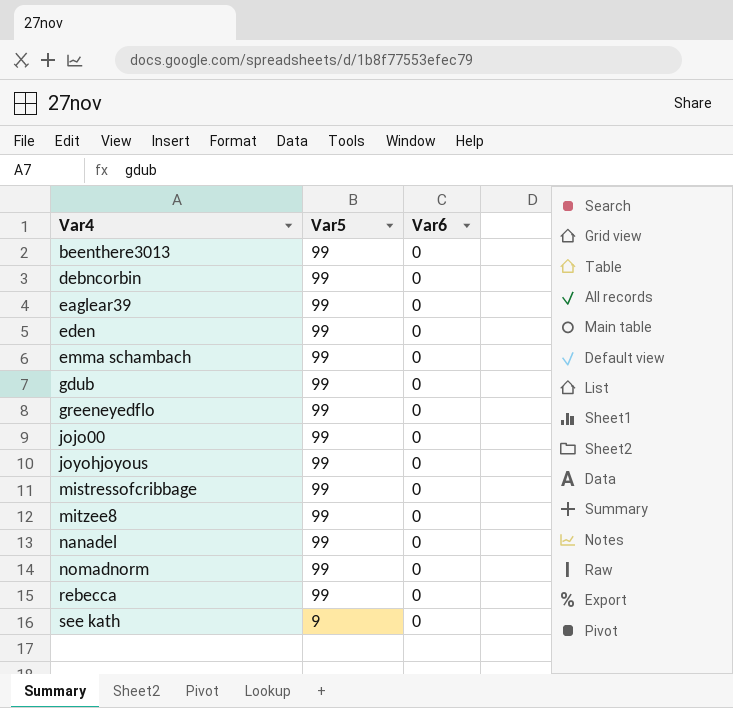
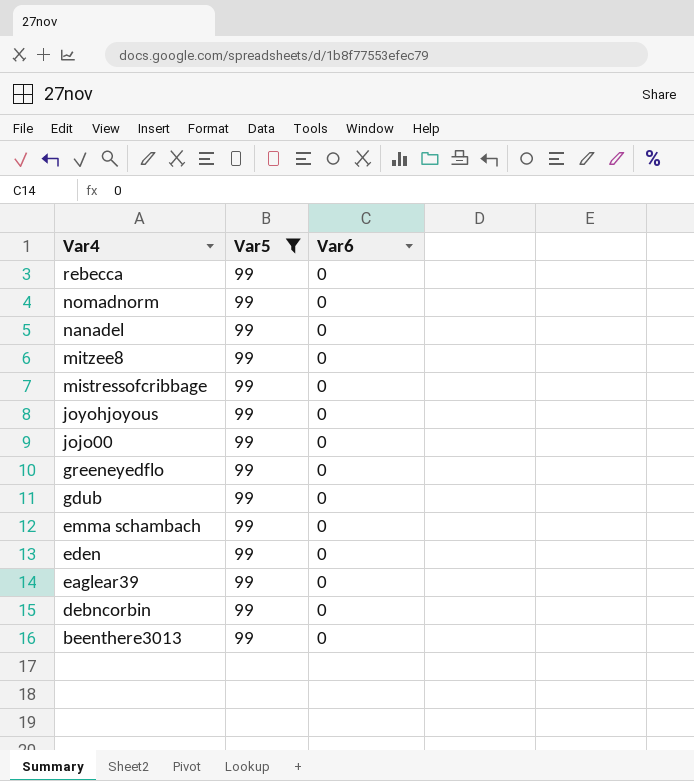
filter: none -> Var5 = 99
row order: Var4 ascending -> Var4 descending

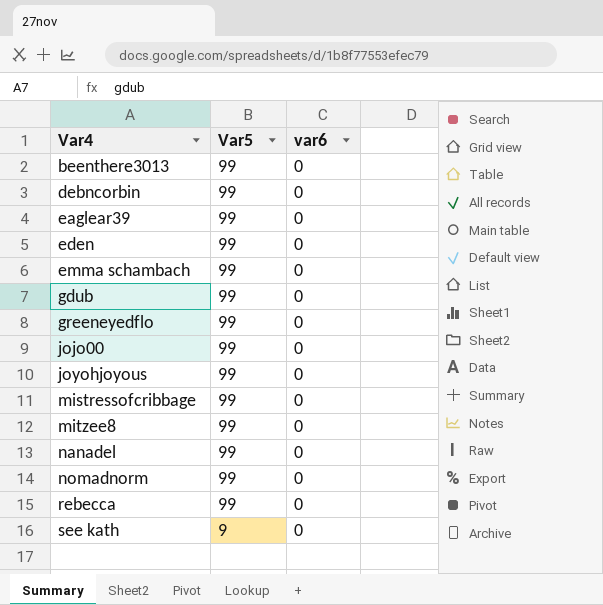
filter: Var5 = 99 -> none
row order: Var4 descending -> Var4 ascending
column name: Var6 -> var6

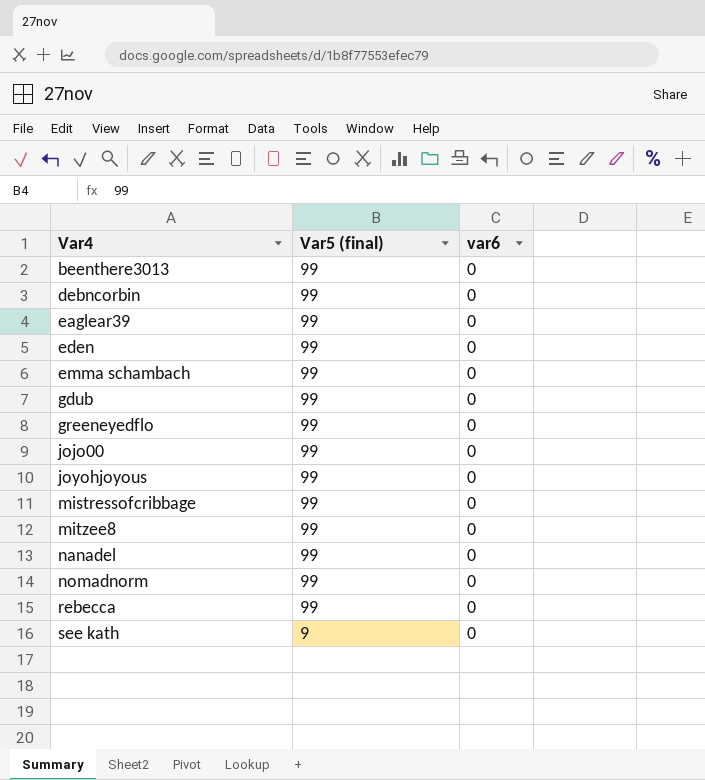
column name: Var5 -> Var5 (final)

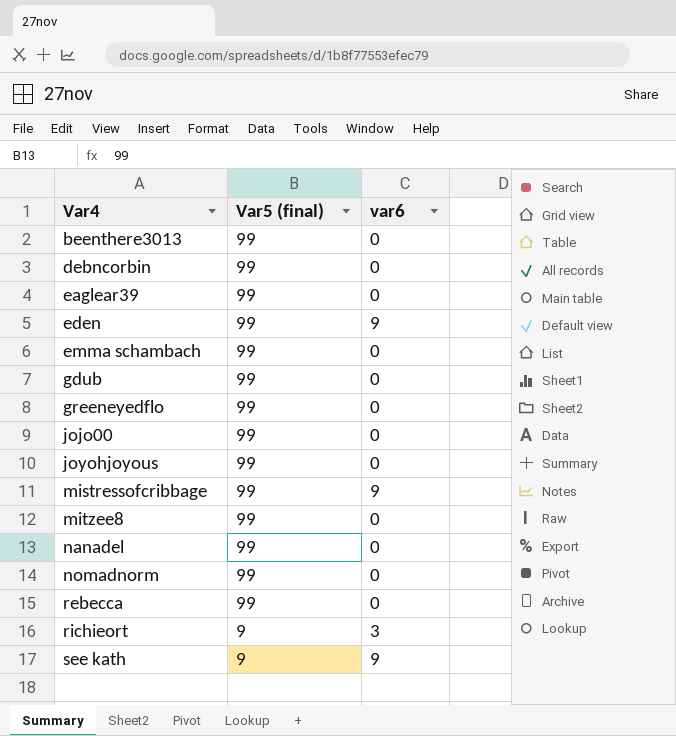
eden | var6: 0 -> 9
mistressofcribbage | var6: 0 -> 9
row richieort: none -> 9 | 3
see kath | var6: 0 -> 9

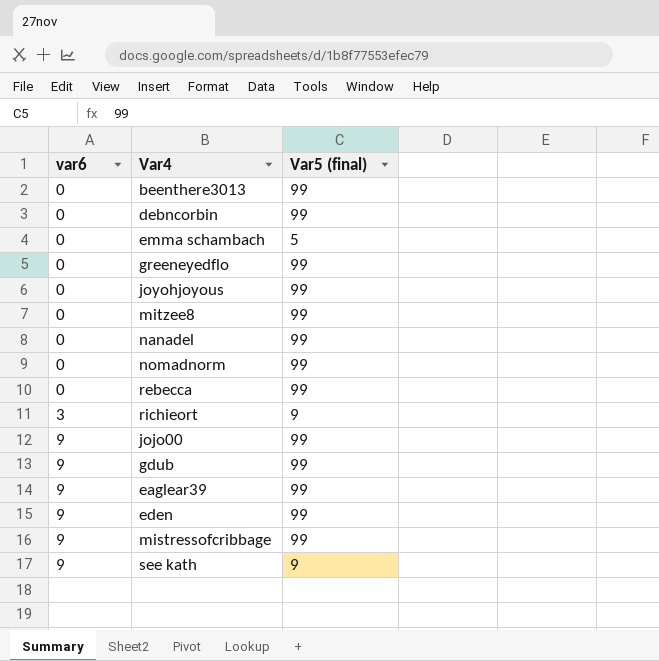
row order: Var4 ascending -> var6 ascending
column var6 | position: 3 -> 1
emma schambach | Var5 (final): 99 -> 5
jojo00 | var6: 0 -> 9
gdub | var6: 0 -> 9
eaglear39 | var6: 0 -> 9

